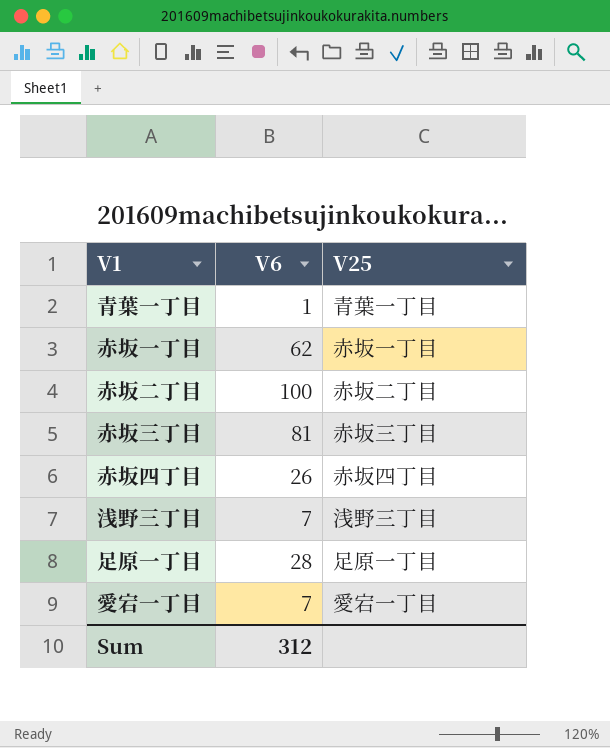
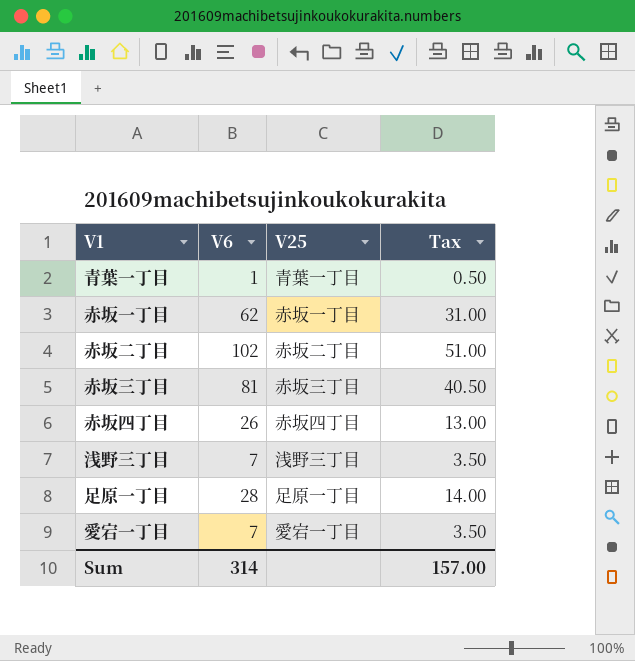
column Tax | formula: none -> [V6] * 0.5
赤坂二丁目 | V6: 100 -> 102
Sum | V6: 312 -> 314

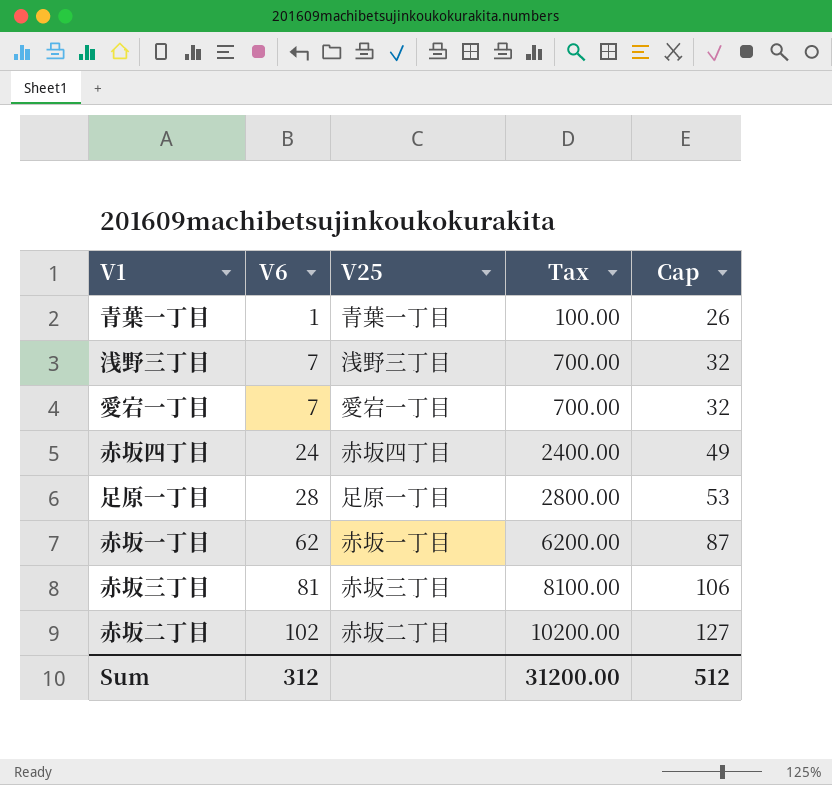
row order: none -> V6 ascending
column Tax | formula: [V6] * 0.5 -> [V6] * 100
column Cap | formula: none -> [V6] + 25
赤坂四丁目 | V6: 26 -> 24
Sum | V6: 314 -> 312
Sum | Tax: 157.00 -> 31200.00

